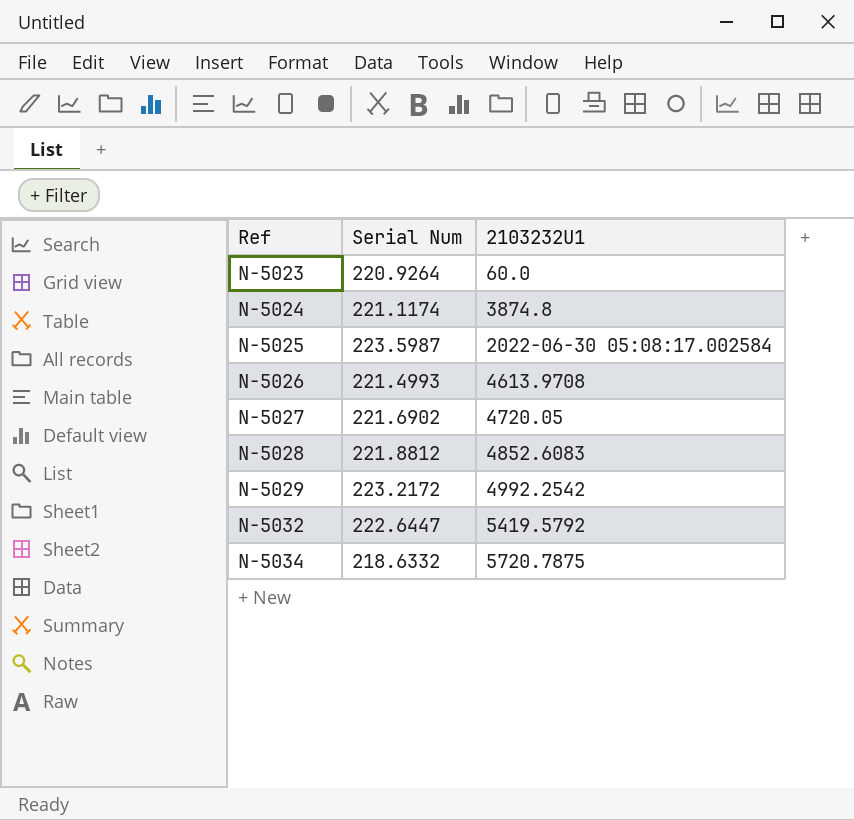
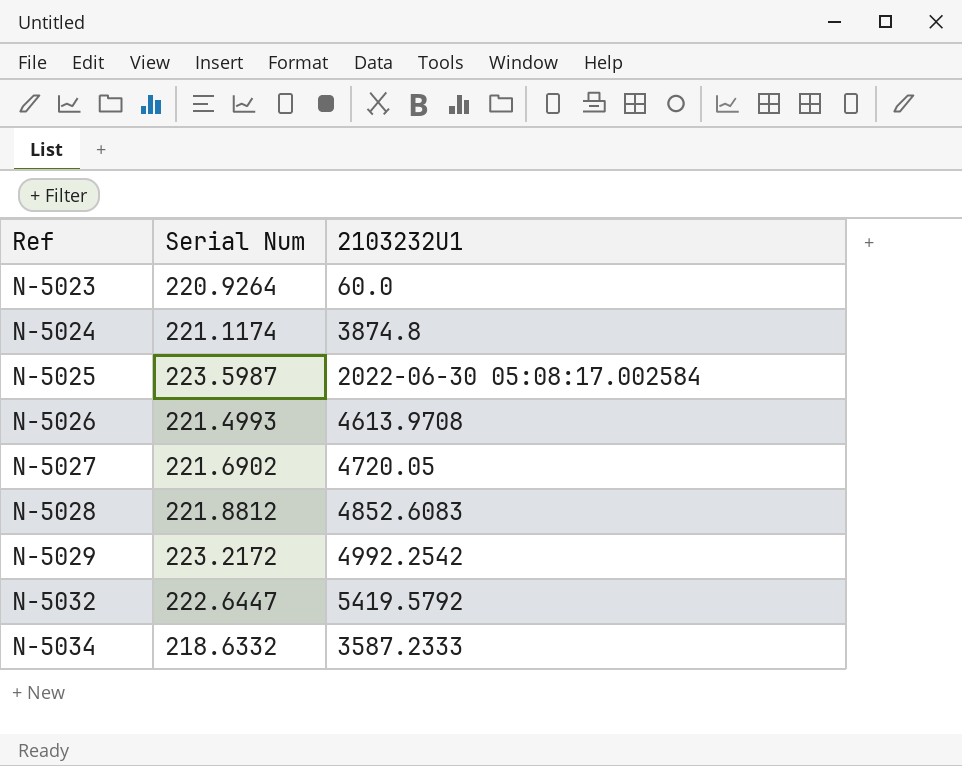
N-5034 | 2103232U1: 5720.7875 -> 3587.2333

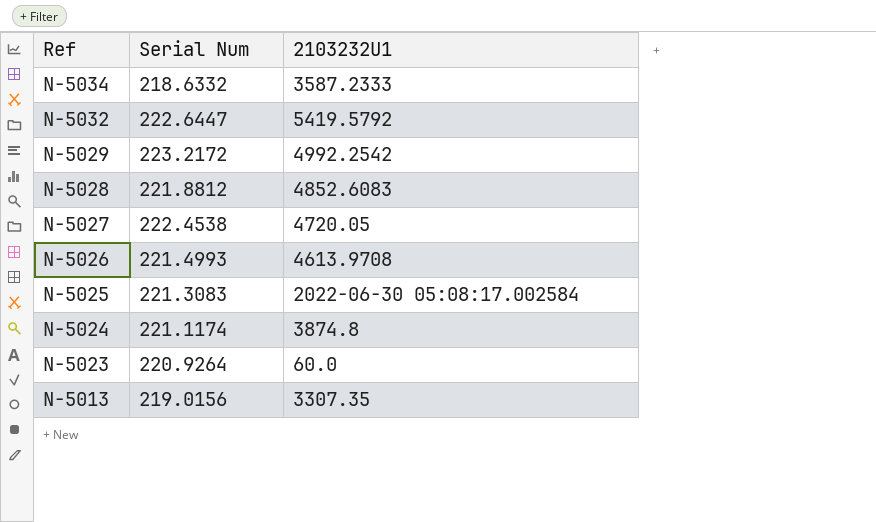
row order: Ref ascending -> Ref descending
N-5027 | Serial Num: 221.6902 -> 222.4538
N-5025 | Serial Num: 223.5987 -> 221.3083
row N-5013: none -> 219.0156 | 3307.35

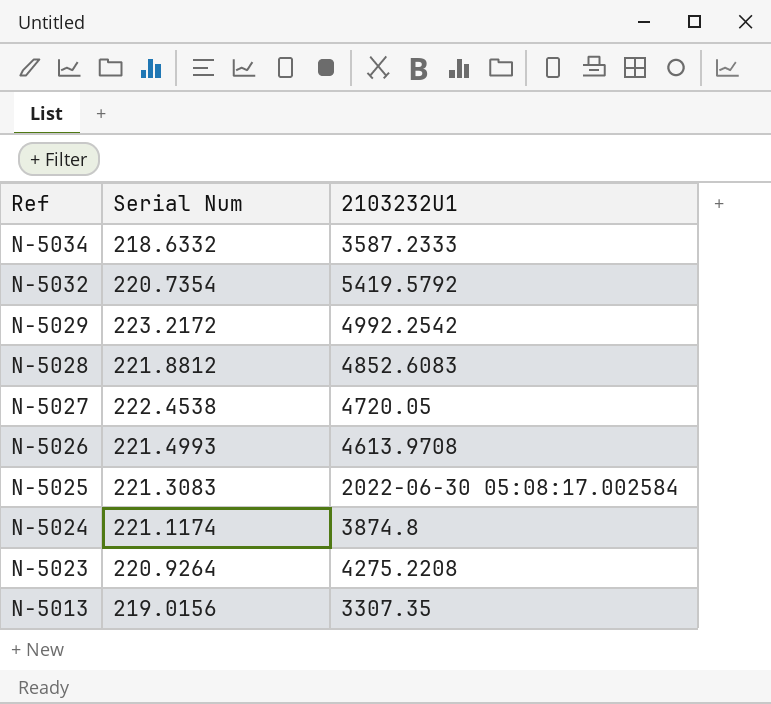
N-5032 | Serial Num: 222.6447 -> 220.7354
N-5023 | 2103232U1: 60.0 -> 4275.2208

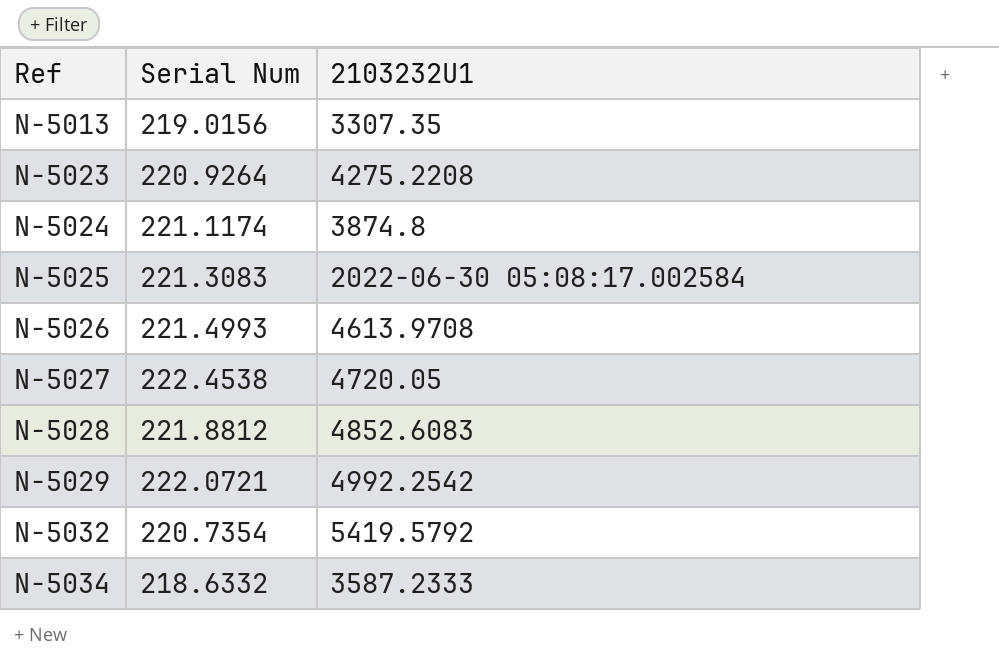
row order: Ref descending -> Ref ascending
N-5029 | Serial Num: 223.2172 -> 222.0721

